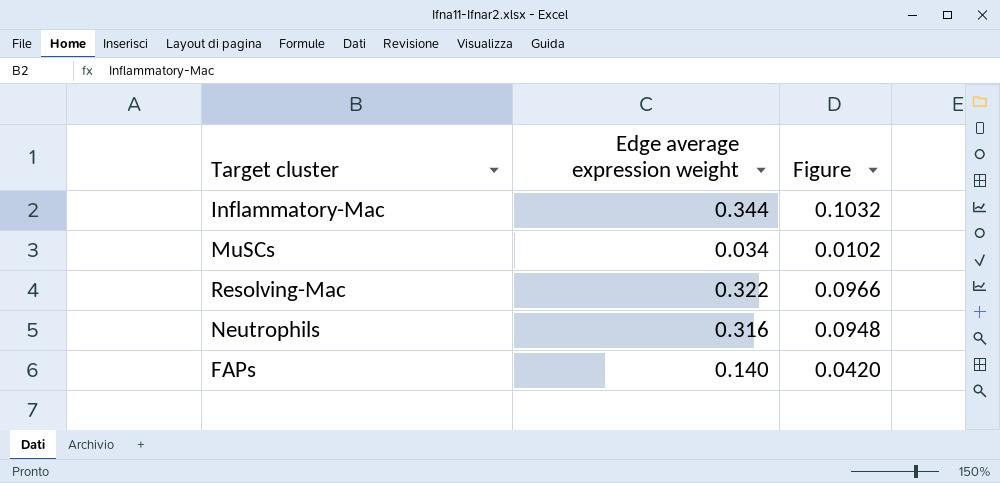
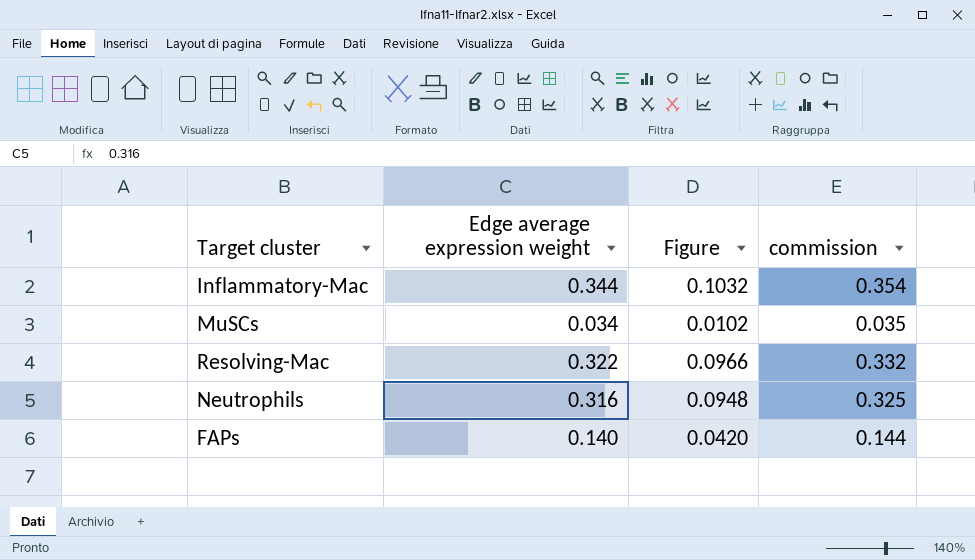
column commission | formula: none -> [Edge average expression weight] * 1.03

